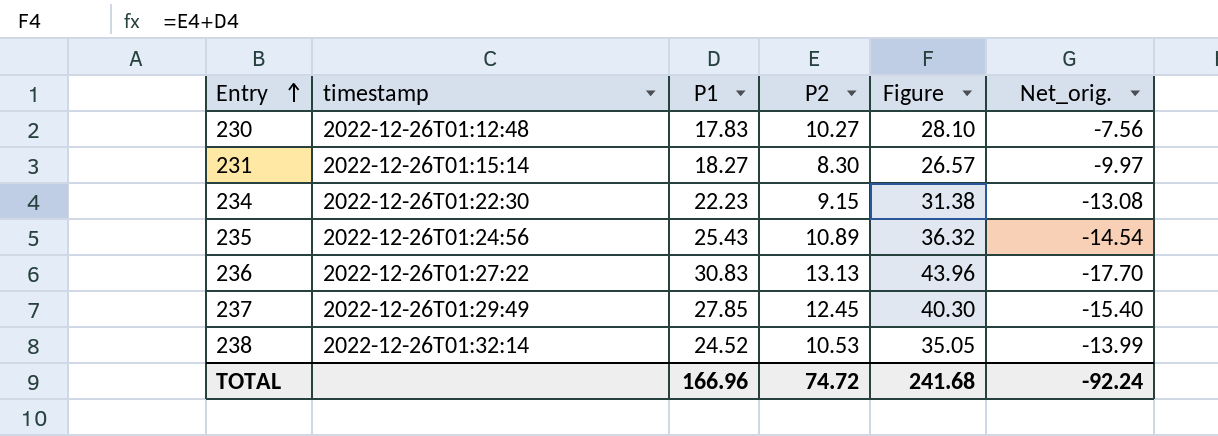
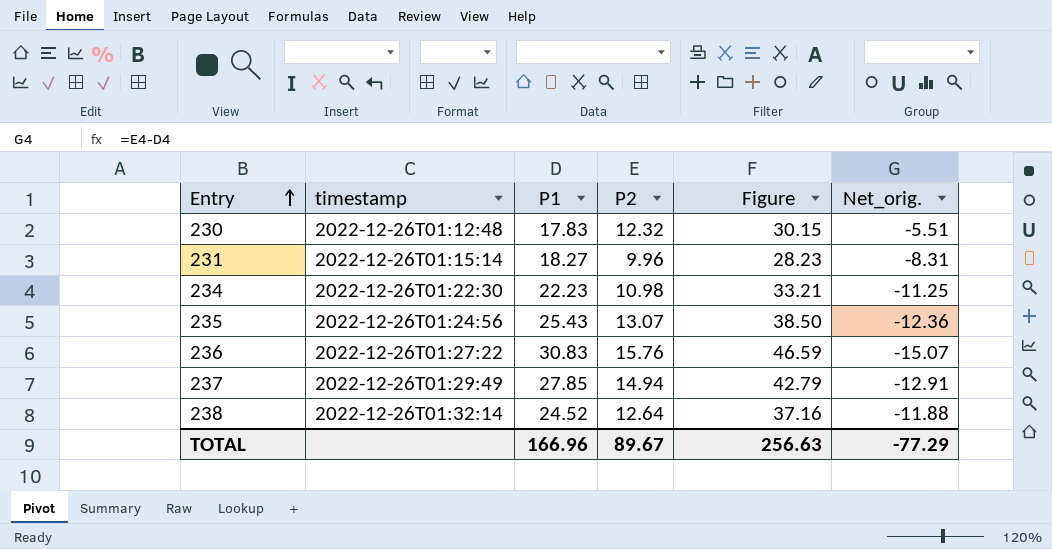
230 | P2: 10.27 -> 12.32
230 | Figure: 28.10 -> 30.15
230 | Net_orig.: -7.56 -> -5.51
231 | P2: 8.30 -> 9.96
231 | Figure: 26.57 -> 28.23
231 | Net_orig.: -9.97 -> -8.31
234 | P2: 9.15 -> 10.98
234 | Figure: 31.38 -> 33.21
234 | Net_orig.: -13.08 -> -11.25
235 | P2: 10.89 -> 13.07
235 | Figure: 36.32 -> 38.50
235 | Net_orig.: -14.54 -> -12.36
236 | P2: 13.13 -> 15.76
236 | Figure: 43.96 -> 46.59
236 | Net_orig.: -17.70 -> -15.07
237 | P2: 12.45 -> 14.94
237 | Figure: 40.30 -> 42.79
237 | Net_orig.: -15.40 -> -12.91
238 | P2: 10.53 -> 12.64
238 | Figure: 35.05 -> 37.16
238 | Net_orig.: -13.99 -> -11.88
TOTAL | P2: 74.72 -> 89.67
TOTAL | Figure: 241.68 -> 256.63
TOTAL | Net_orig.: -92.24 -> -77.29

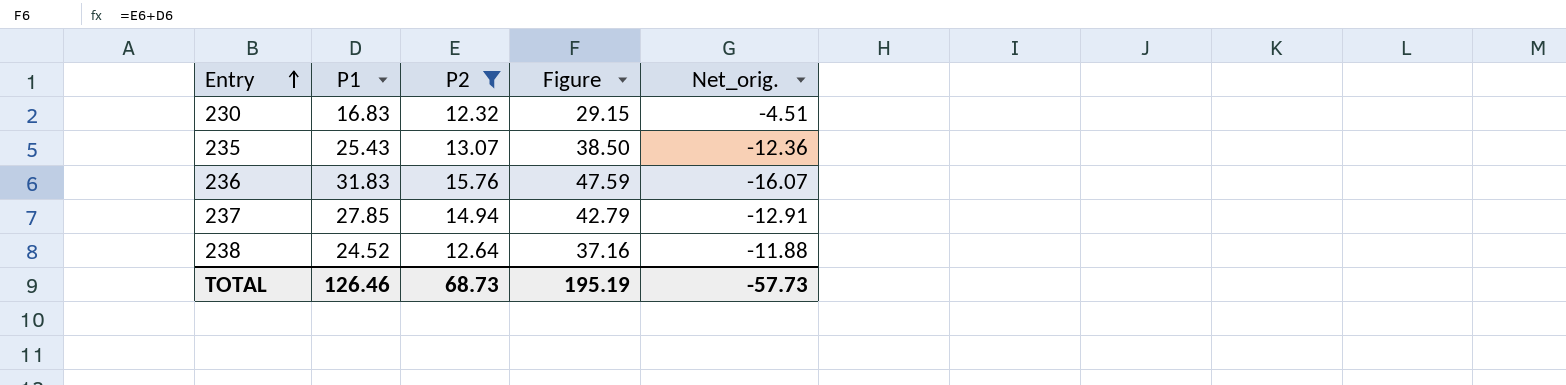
filter: none -> P2 >= 12.32
column timestamp | position: 2 -> none
230 | P1: 17.83 -> 16.83
230 | Figure: 30.15 -> 29.15
230 | Net_orig.: -5.51 -> -4.51
236 | P1: 30.83 -> 31.83
236 | Figure: 46.59 -> 47.59
236 | Net_orig.: -15.07 -> -16.07
TOTAL | P1: 166.96 -> 126.46
TOTAL | P2: 89.67 -> 68.73
TOTAL | Figure: 256.63 -> 195.19
TOTAL | Net_orig.: -77.29 -> -57.73

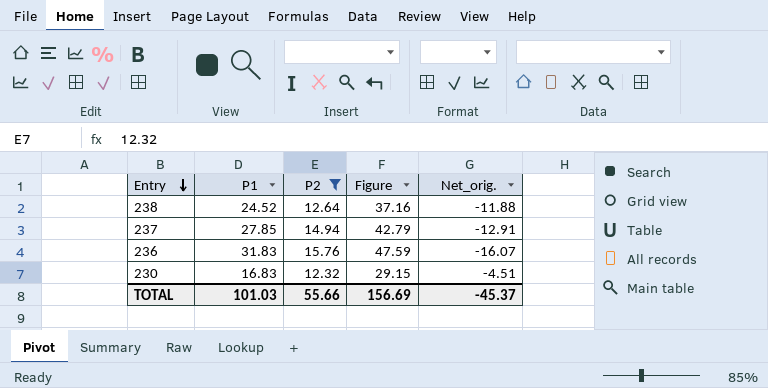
row order: Entry ascending -> Entry descending
row 235: 25.43 | 13.07 | 38.50 | -12.36 -> none
TOTAL | P1: 126.46 -> 101.03
TOTAL | P2: 68.73 -> 55.66
TOTAL | Figure: 195.19 -> 156.69
TOTAL | Net_orig.: -57.73 -> -45.37

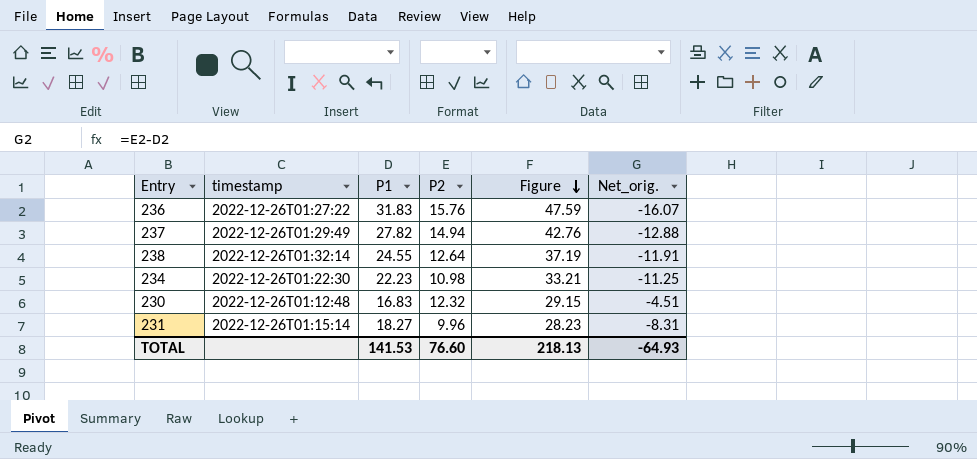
filter: P2 >= 12.32 -> none
row order: Entry descending -> Figure descending
column timestamp | position: none -> 2
237 | P1: 27.85 -> 27.82
237 | Figure: 42.79 -> 42.76
237 | Net_orig.: -12.91 -> -12.88
238 | P1: 24.52 -> 24.55
238 | Figure: 37.16 -> 37.19
238 | Net_orig.: -11.88 -> -11.91
TOTAL | P1: 101.03 -> 141.53
TOTAL | P2: 55.66 -> 76.60
TOTAL | Figure: 156.69 -> 218.13
TOTAL | Net_orig.: -45.37 -> -64.93

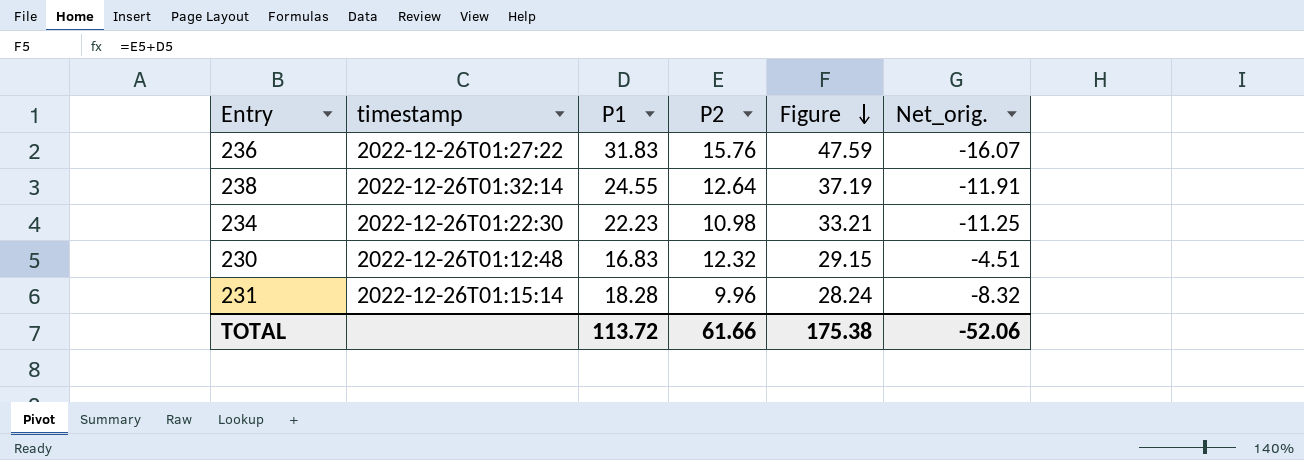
row 237: 2022-12-26T01:29:49 | 27.82 | 14.94 | 42.76 | -12.88 -> none
231 | P1: 18.27 -> 18.28
231 | Figure: 28.23 -> 28.24
231 | Net_orig.: -8.31 -> -8.32
TOTAL | P1: 141.53 -> 113.72
TOTAL | P2: 76.60 -> 61.66
TOTAL | Figure: 218.13 -> 175.38
TOTAL | Net_orig.: -64.93 -> -52.06

